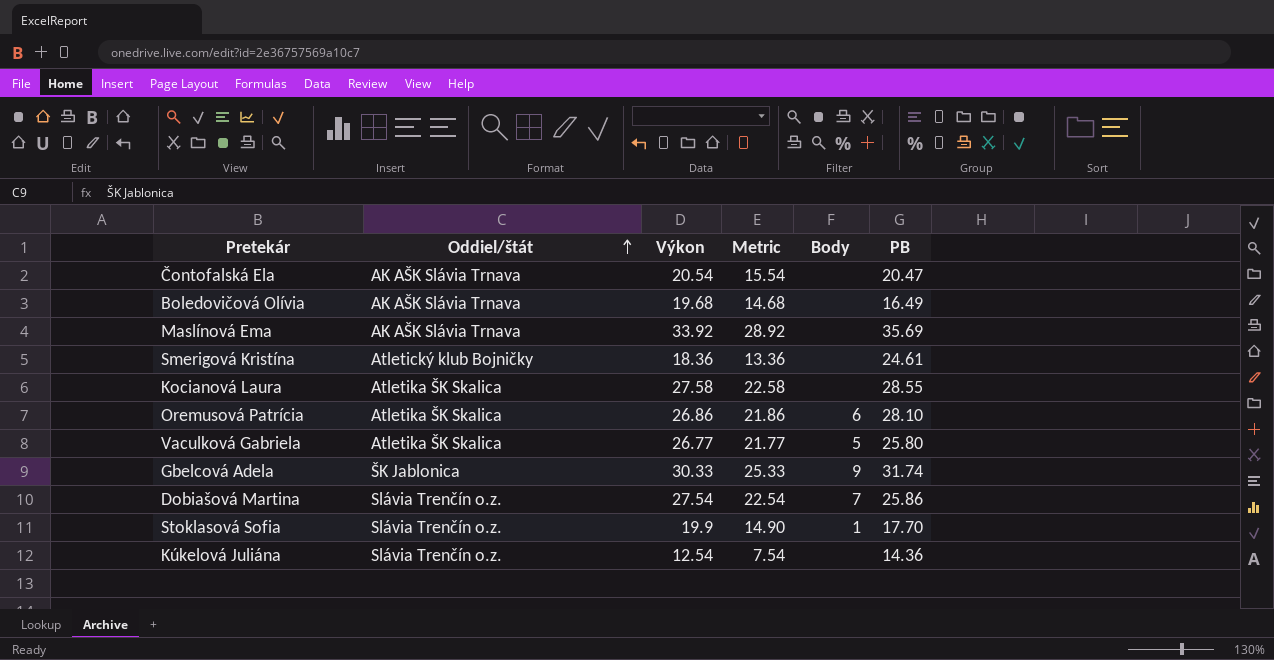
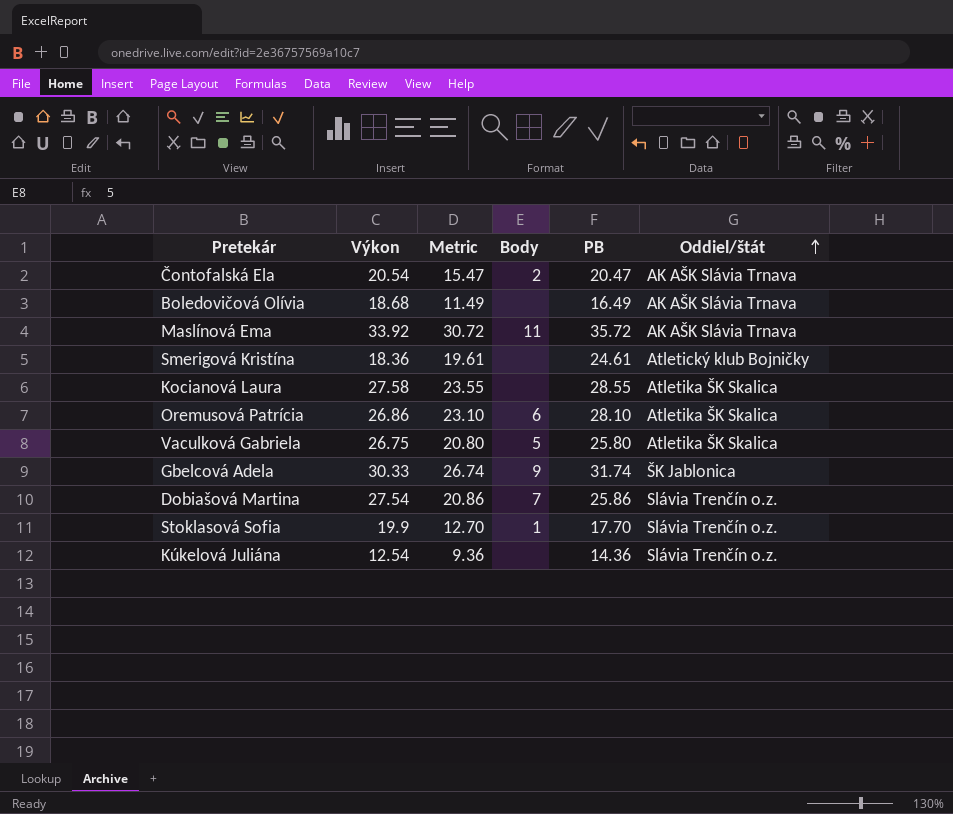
column Metric | formula: [Výkon] - 5 -> [PB] - 5
column Oddiel/štát | position: 2 -> 6
Čontofalská Ela | Body: none -> 2
Boledovičová Olívia | Výkon: 19.68 -> 18.68
Maslínová Ema | Body: none -> 11
Maslínová Ema | PB: 35.69 -> 35.72
Vaculková Gabriela | Výkon: 26.77 -> 26.75

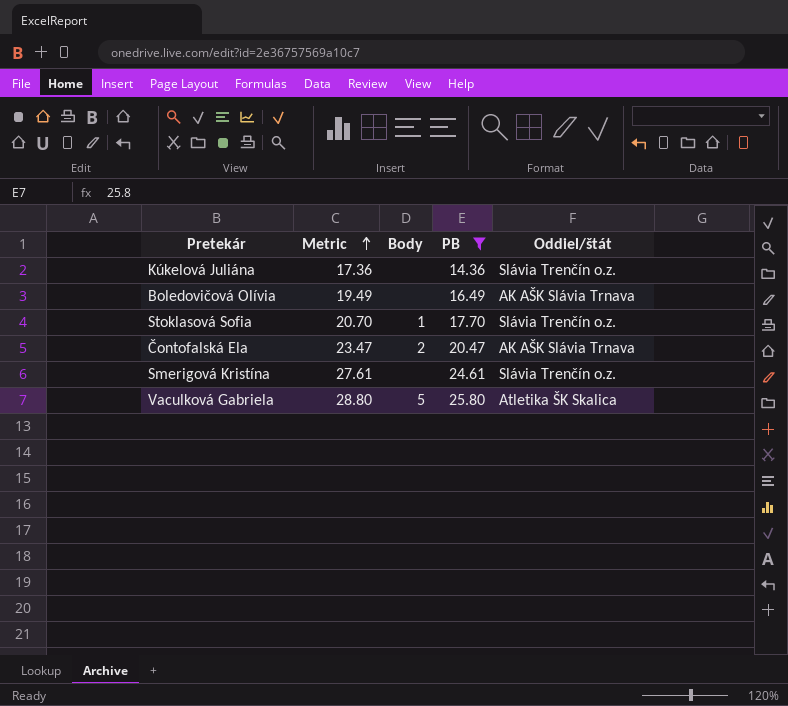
filter: none -> PB <= 25.80
row order: Oddiel/štát ascending -> Metric ascending
column Výkon | position: 2 -> none
column Metric | formula: [PB] - 5 -> [PB] + 3
Smerigová Kristína | Oddiel/štát: Atletický klub Bojničky -> Slávia Trenčín o.z.

